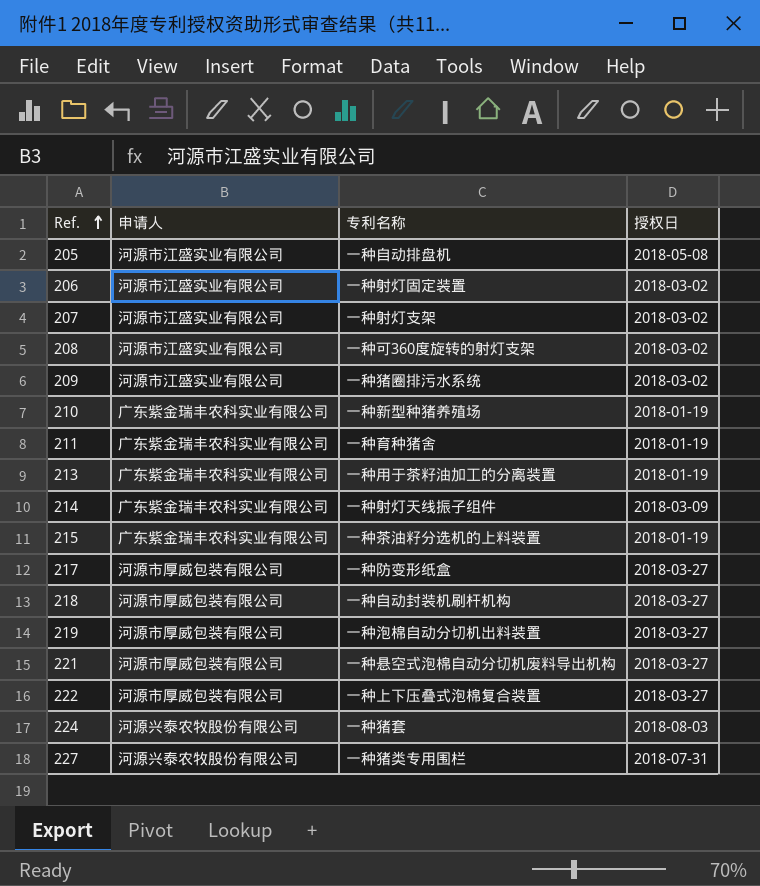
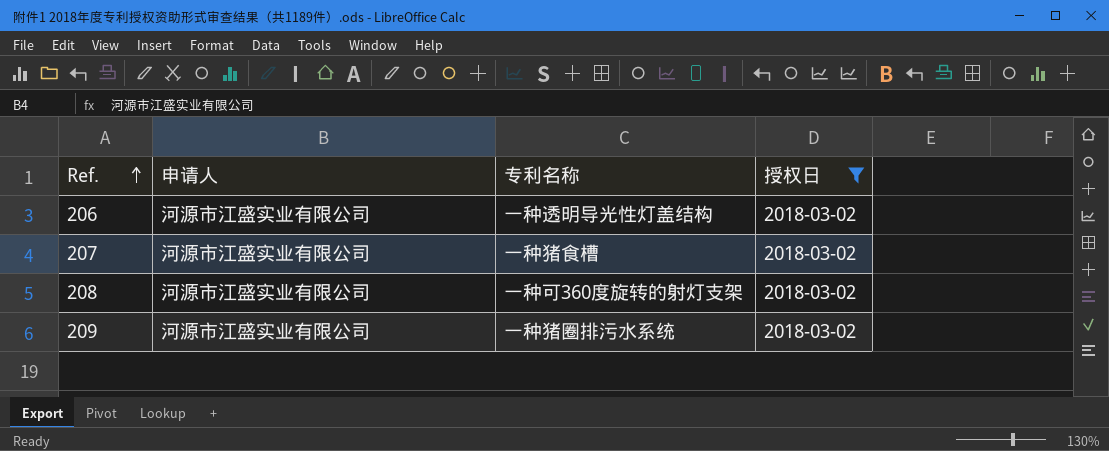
filter: none -> 授权日 = 2018-03-02
206 | 专利名称: 一种射灯固定装置 -> 一种透明导光性灯盖结构
207 | 专利名称: 一种射灯支架 -> 一种猪食槽

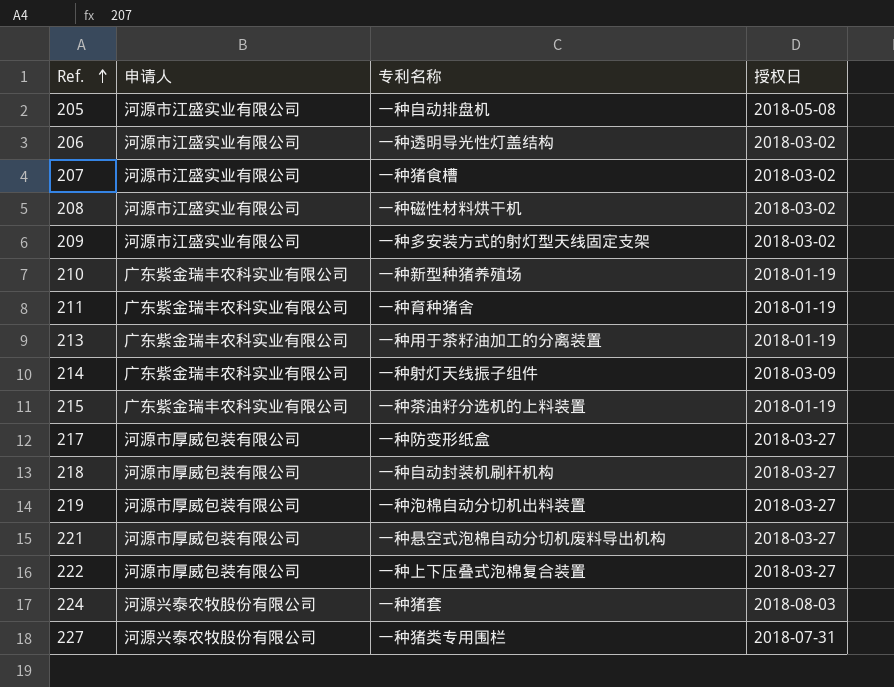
filter: 授权日 = 2018-03-02 -> none
208 | 专利名称: 一种可360度旋转的射灯支架 -> 一种磁性材料烘干机
209 | 专利名称: 一种猪圈排污水系统 -> 一种多安装方式的射灯型天线固定支架

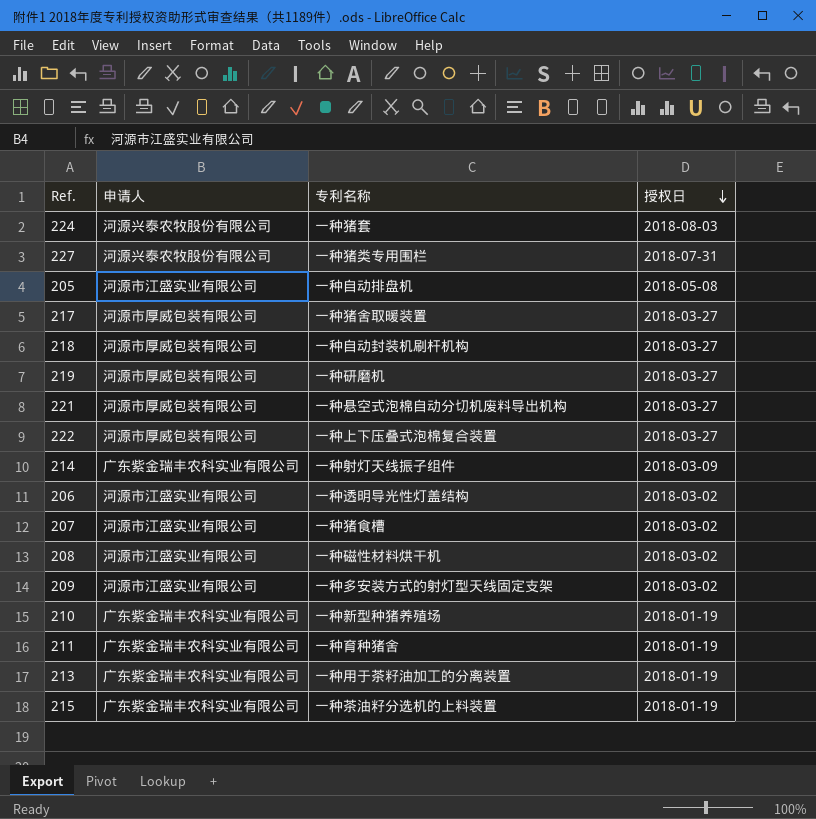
row order: Ref. ascending -> 授权日 descending
217 | 专利名称: 一种防变形纸盒 -> 一种猪舍取暖装置
219 | 专利名称: 一种泡棉自动分切机出料装置 -> 一种研磨机

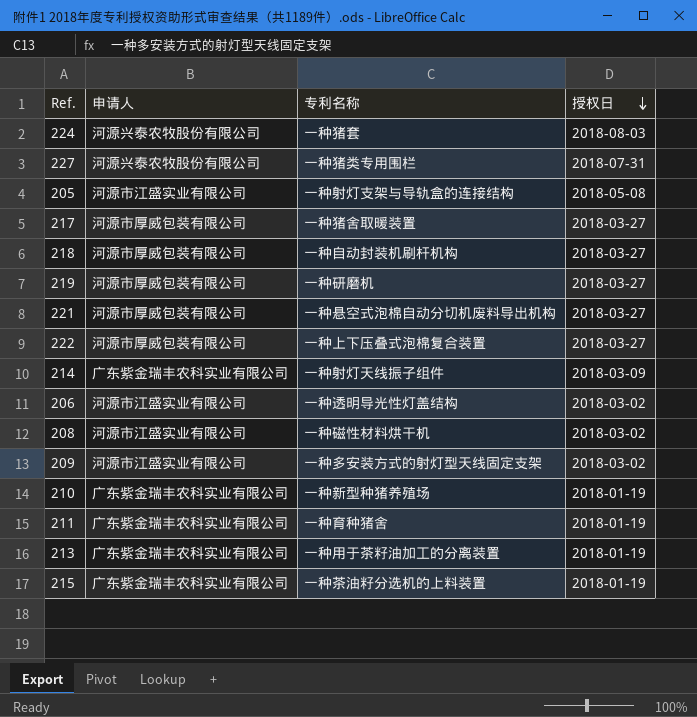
row 207: 河源市江盛实业有限公司 | 一种猪食槽 | 2018-03-02 -> none
205 | 专利名称: 一种自动排盘机 -> 一种射灯支架与导轨盒的连接结构

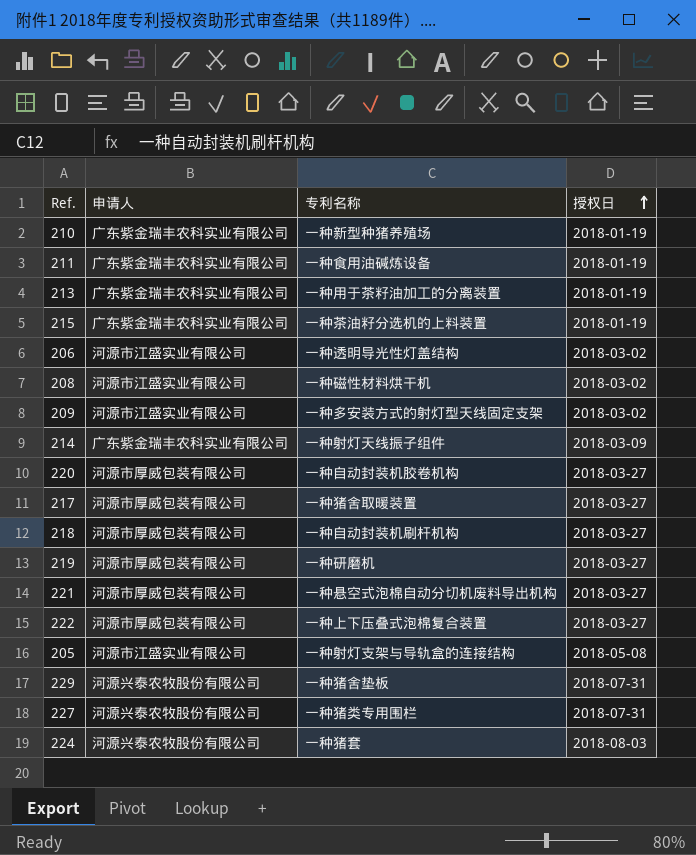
row order: 授权日 descending -> 授权日 ascending
211 | 专利名称: 一种育种猪舍 -> 一种食用油碱炼设备
row 220: none -> 河源市厚威包装有限公司 | 一种自动封装机胶卷机构 | 2018-03-27
row 229: none -> 河源兴泰农牧股份有限公司 | 一种猪舍垫板 | 2018-07-31

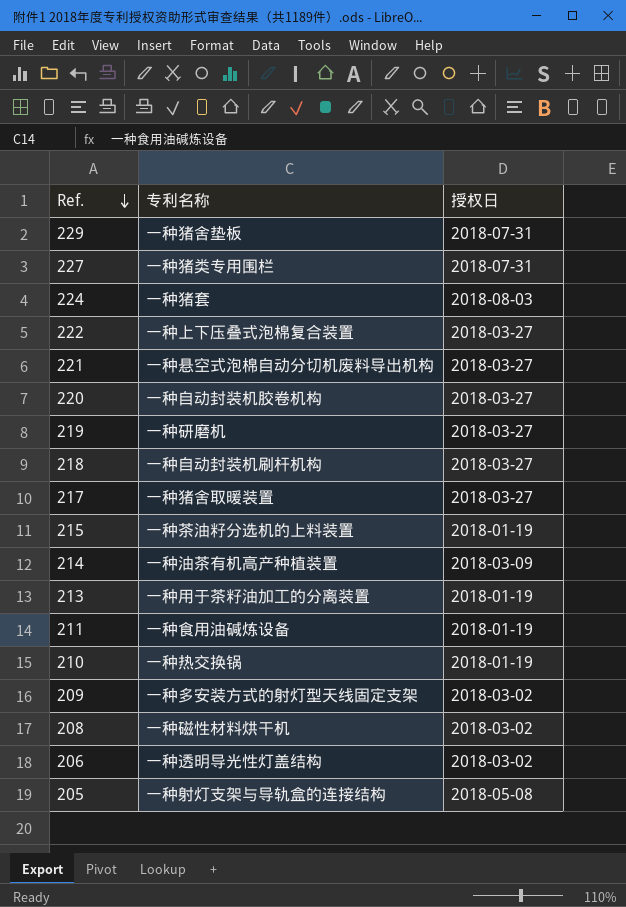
row order: 授权日 ascending -> Ref. descending
column 申请人 | position: 2 -> none
214 | 专利名称: 一种射灯天线振子组件 -> 一种油茶有机高产种植装置
210 | 专利名称: 一种新型种猪养殖场 -> 一种热交换锅

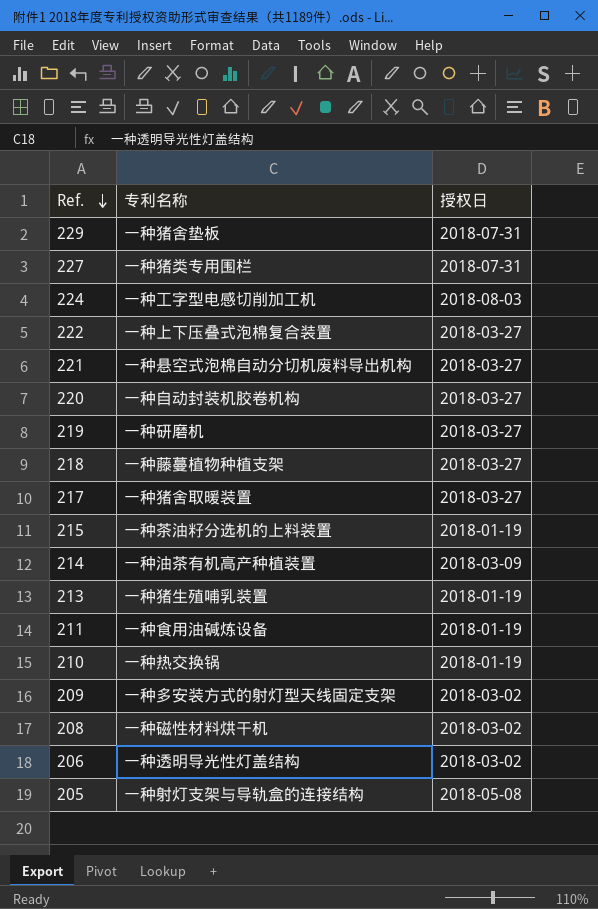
224 | 专利名称: 一种猪套 -> 一种工字型电感切削加工机
218 | 专利名称: 一种自动封装机刷杆机构 -> 一种藤蔓植物种植支架
213 | 专利名称: 一种用于茶籽油加工的分离装置 -> 一种猪生殖哺乳装置

